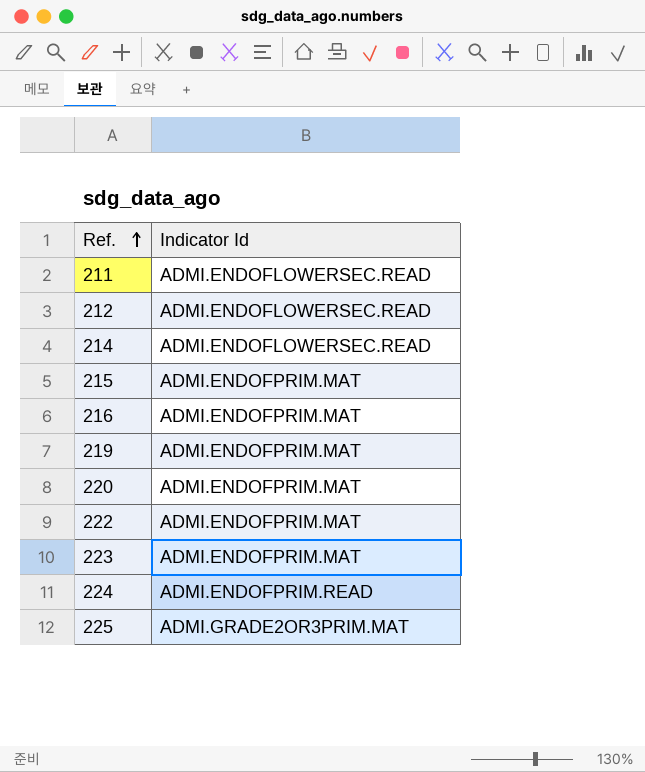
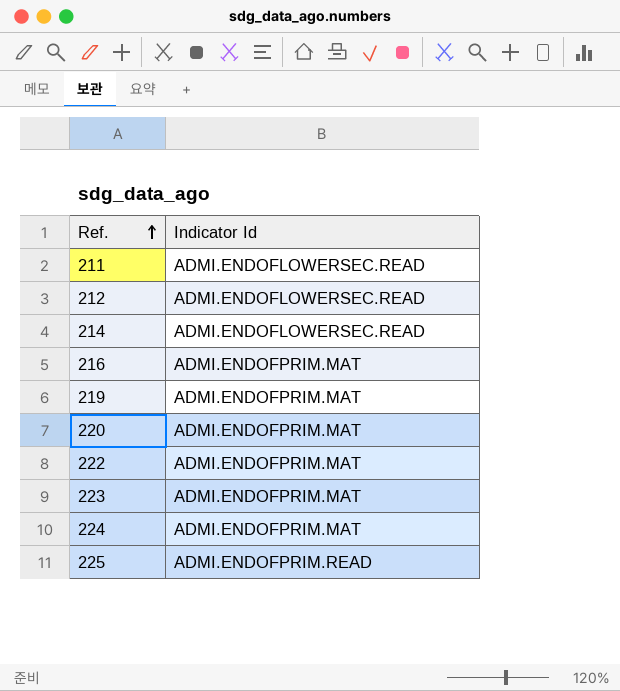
row 215: ADMI.ENDOFPRIM.MAT -> none
224 | Indicator Id: ADMI.ENDOFPRIM.READ -> ADMI.ENDOFPRIM.MAT
225 | Indicator Id: ADMI.GRADE2OR3PRIM.MAT -> ADMI.ENDOFPRIM.READ

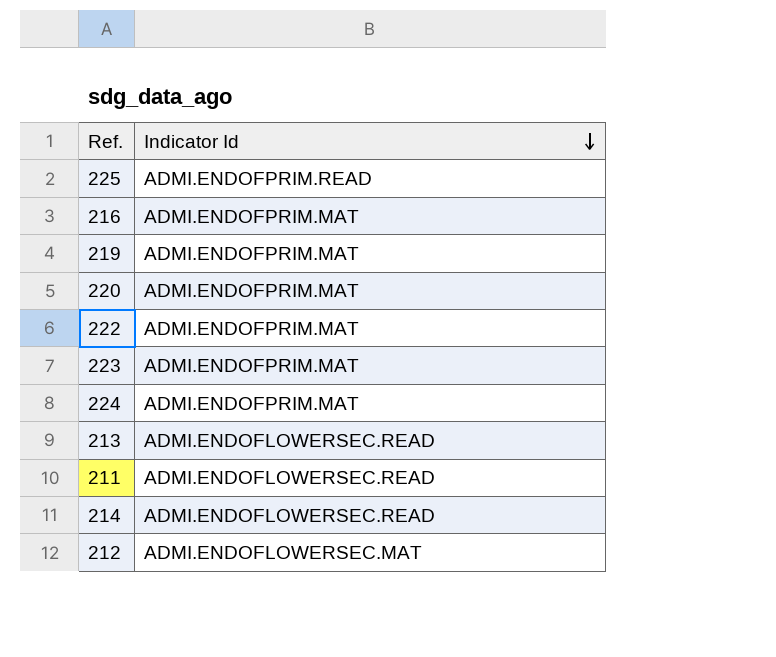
row order: Ref. ascending -> Indicator Id descending
row 213: none -> ADMI.ENDOFLOWERSEC.READ
212 | Indicator Id: ADMI.ENDOFLOWERSEC.READ -> ADMI.ENDOFLOWERSEC.MAT

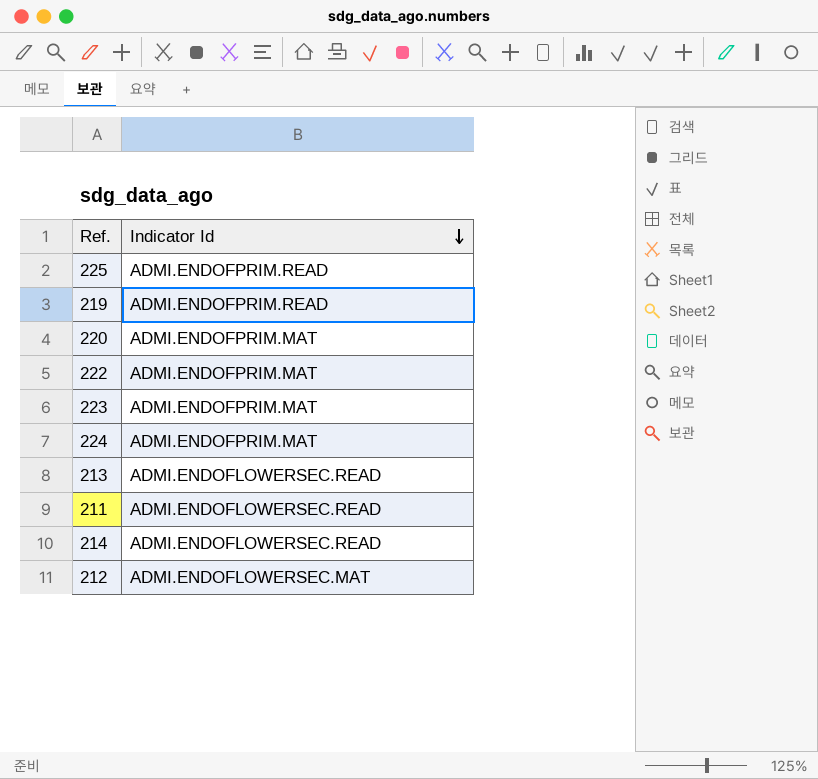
row 216: ADMI.ENDOFPRIM.MAT -> none
219 | Indicator Id: ADMI.ENDOFPRIM.MAT -> ADMI.ENDOFPRIM.READ

